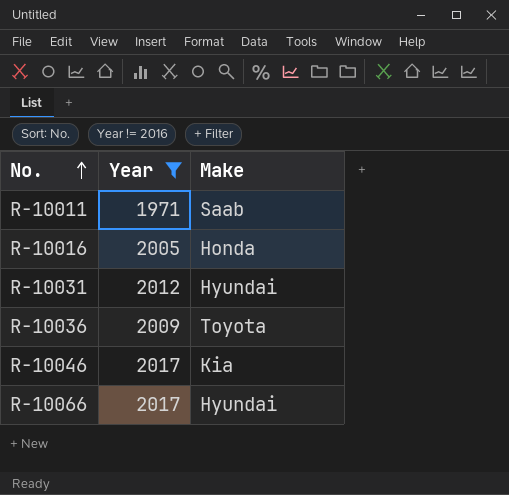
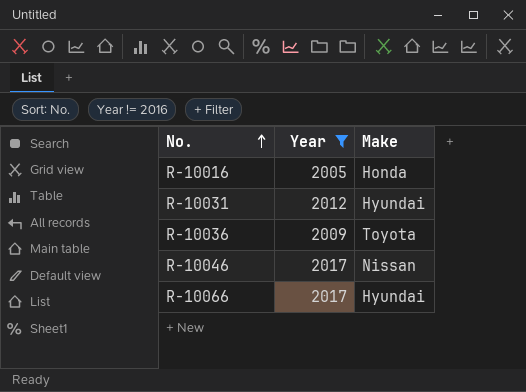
row R-10011: 1971 | Saab -> none
R-10046 | Make: Kia -> Nissan

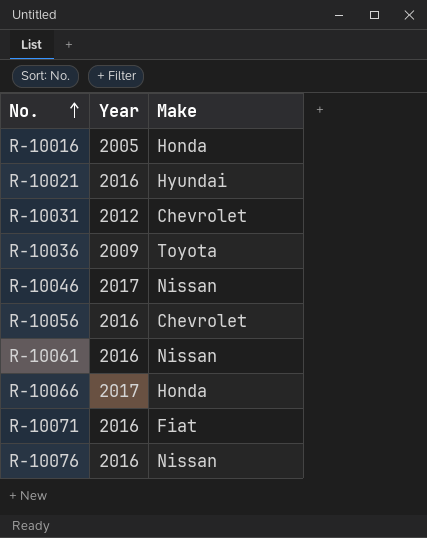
filter: Year != 2016 -> none
R-10031 | Make: Hyundai -> Chevrolet
R-10066 | Make: Hyundai -> Honda

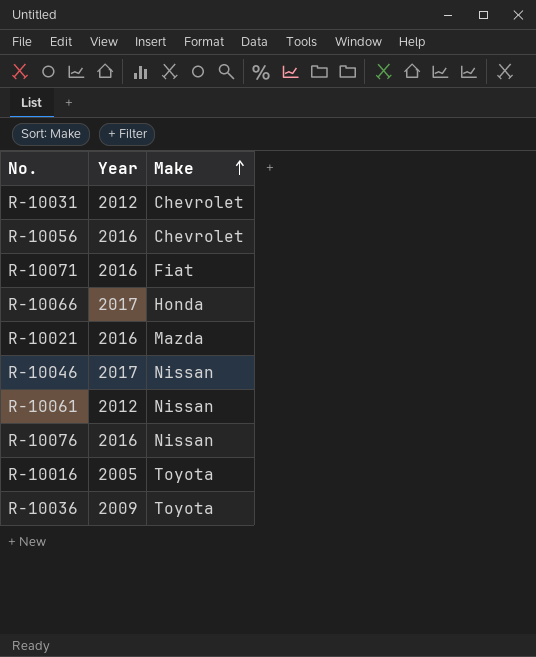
row order: No. ascending -> Make ascending
R-10021 | Make: Hyundai -> Mazda
R-10061 | Year: 2016 -> 2012
R-10016 | Make: Honda -> Toyota

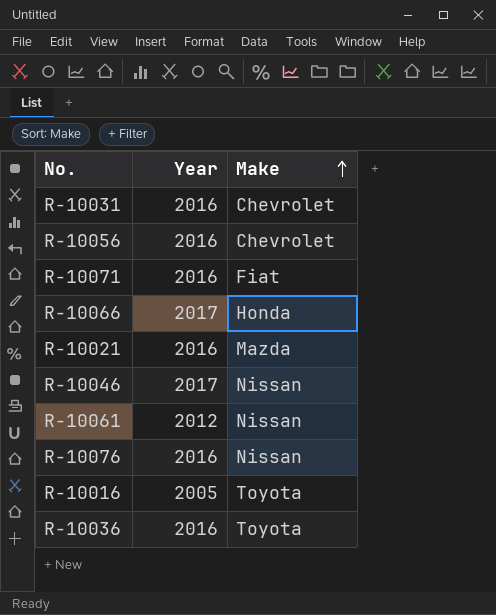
R-10031 | Year: 2012 -> 2016
R-10036 | Year: 2009 -> 2016

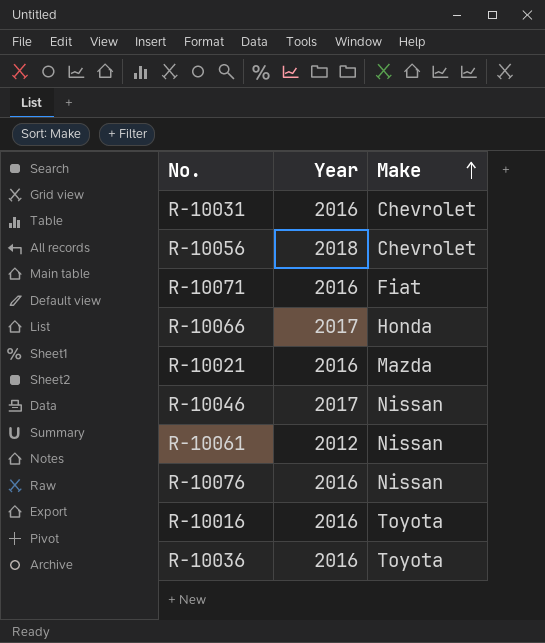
R-10056 | Year: 2016 -> 2018
R-10016 | Year: 2005 -> 2016

